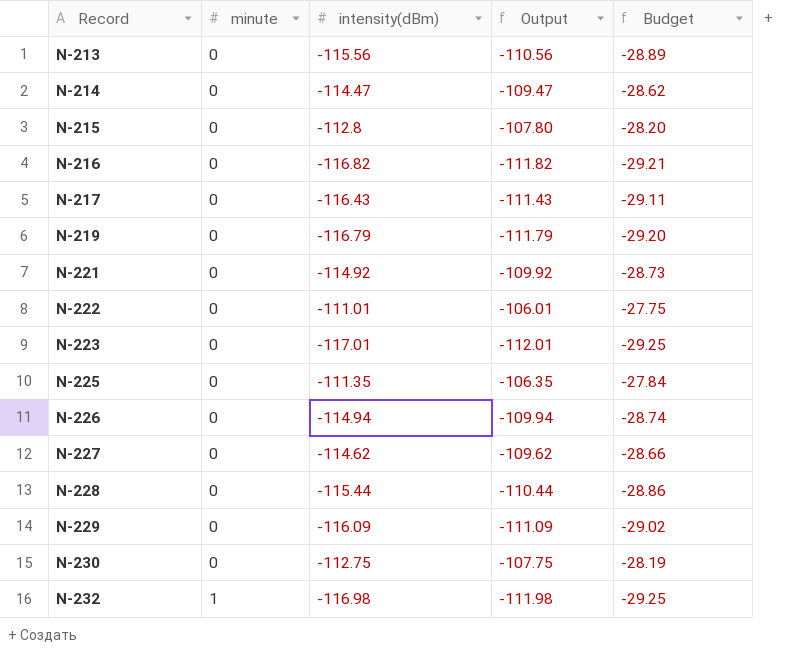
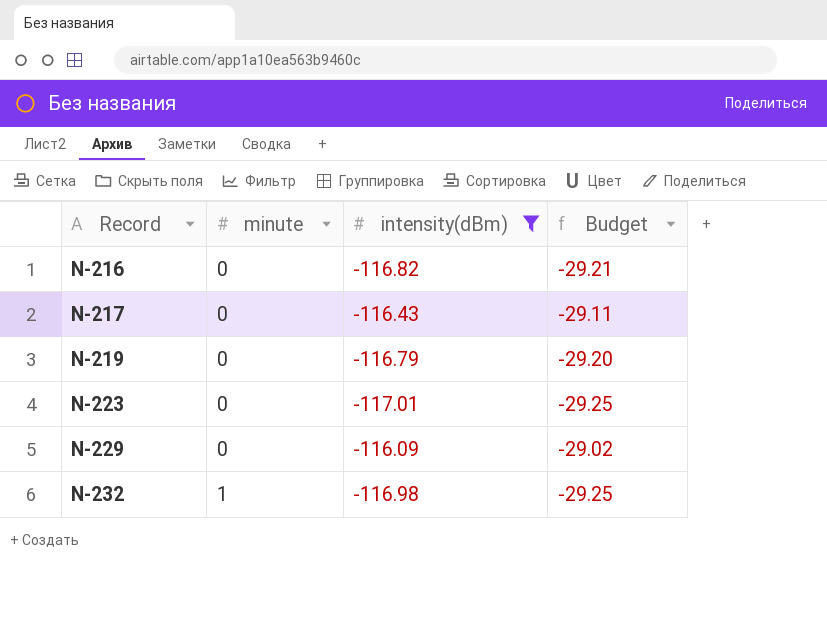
filter: none -> intensity(dBm) <= -116.09
column Output | formula: [intensity(dBm)] + 5 -> none

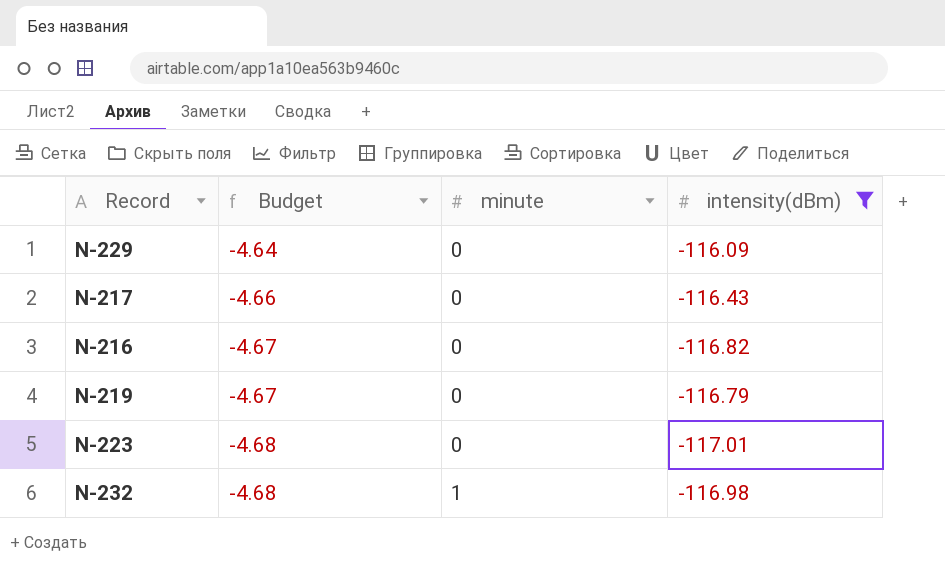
row order: Record ascending -> Budget descending
column Budget | formula: [intensity(dBm)] * 0.25 -> [intensity(dBm)] * 0.04
column Budget | position: 4 -> 2

